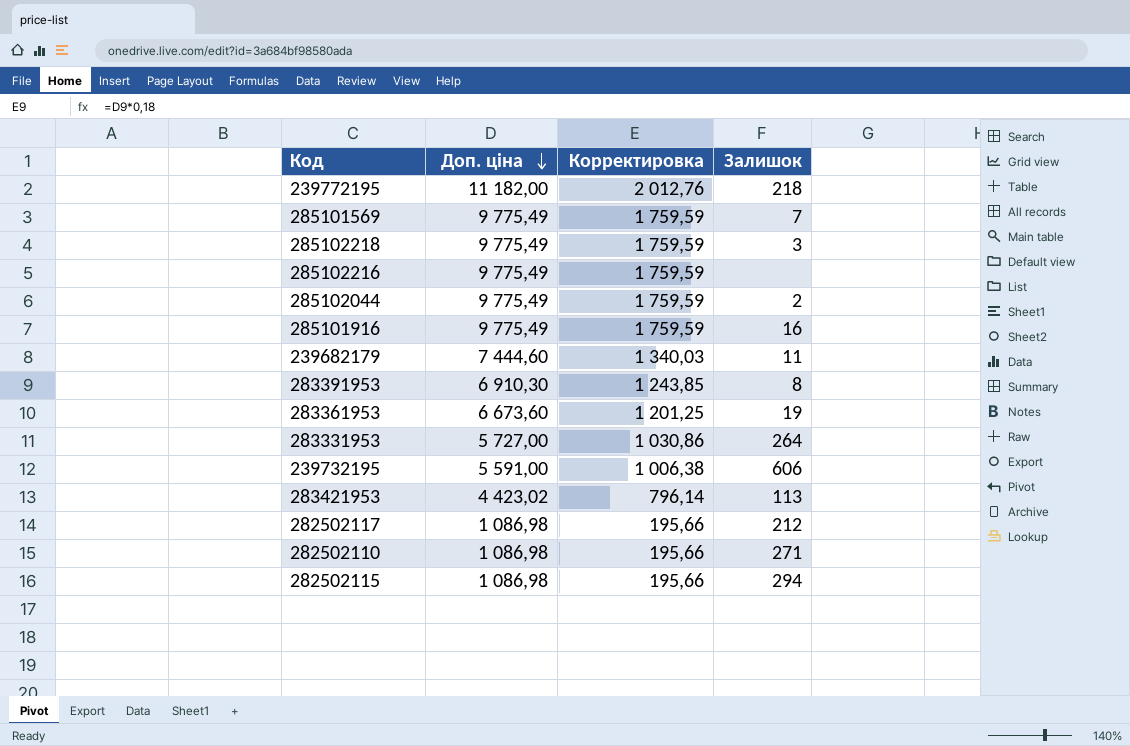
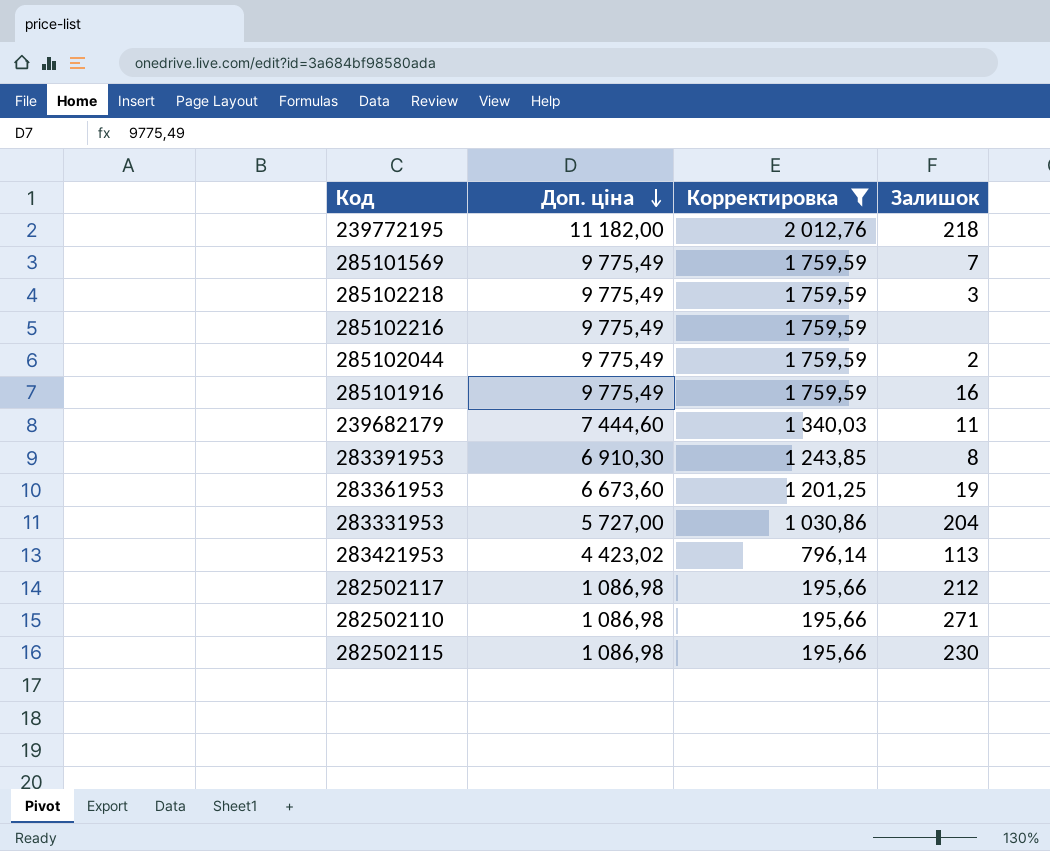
filter: none -> Корректировка != 1 006,38
283331953 | Залишок: 264 -> 204
282502115 | Залишок: 294 -> 230

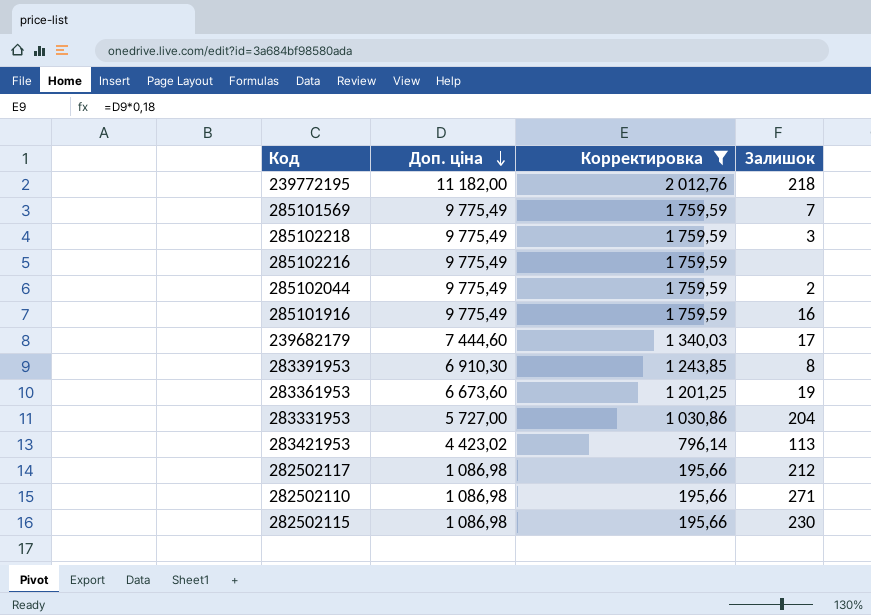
239682179 | Залишок: 11 -> 17

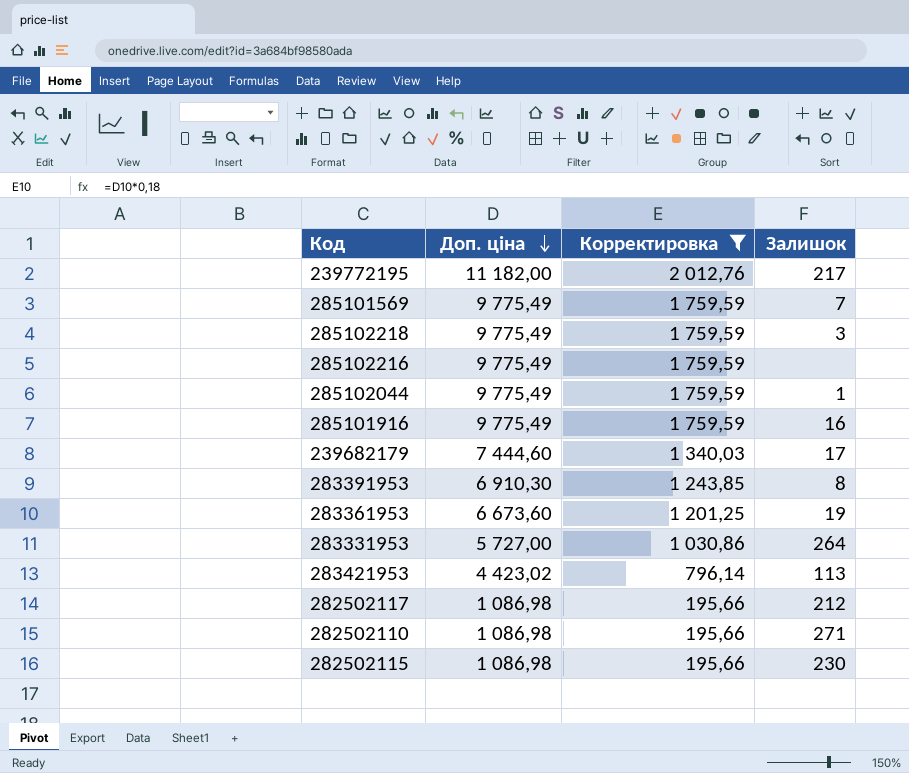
239772195 | Залишок: 218 -> 217
285102044 | Залишок: 2 -> 1
283331953 | Залишок: 204 -> 264

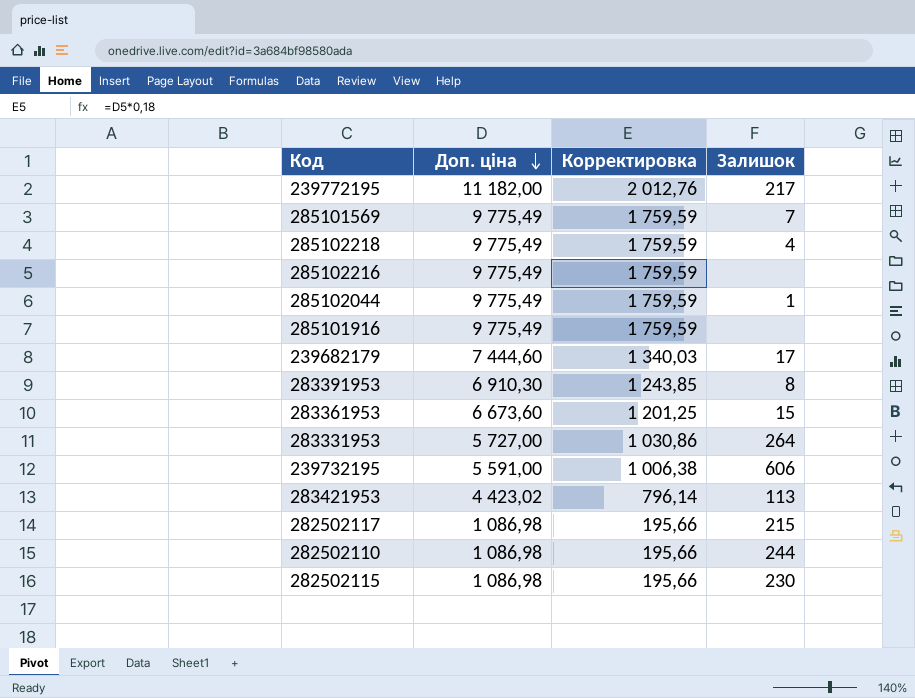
filter: Корректировка != 1 006,38 -> none
285102218 | Залишок: 3 -> 4
285101916 | Залишок: 16 -> none
283361953 | Залишок: 19 -> 15
282502117 | Залишок: 212 -> 215
282502110 | Залишок: 271 -> 244

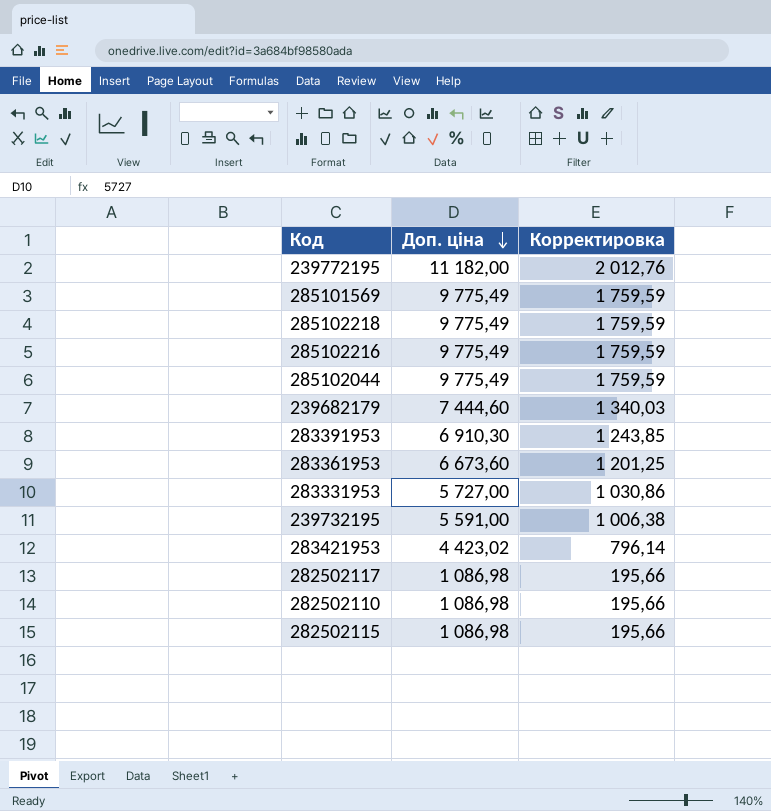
column Залишок | position: 4 -> none
row 285101916: 9 775,49 | 1 759,59 | none -> none

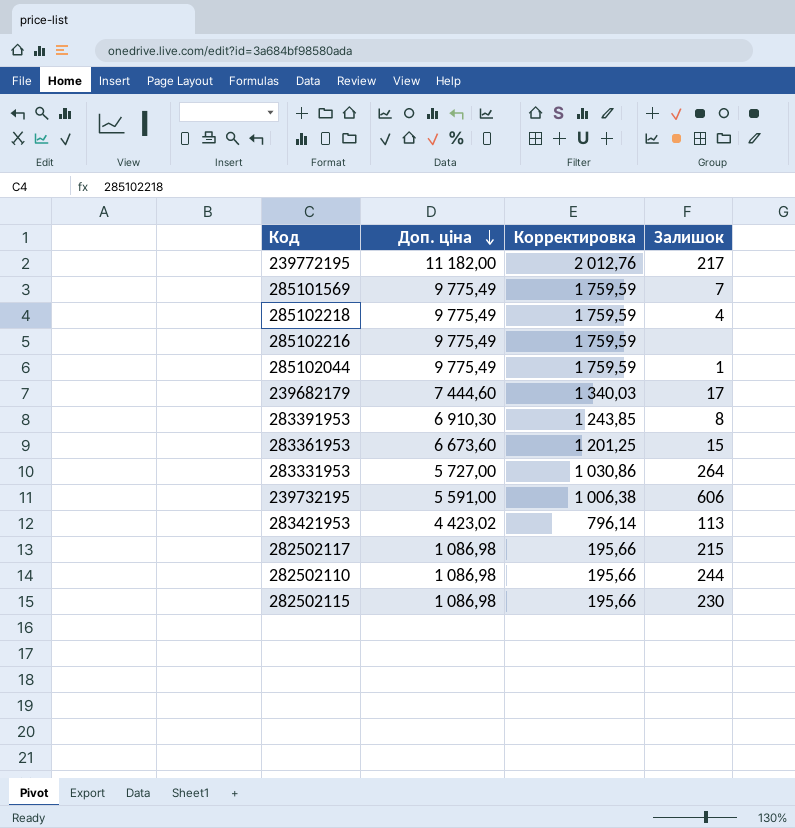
column Залишок | position: none -> 4

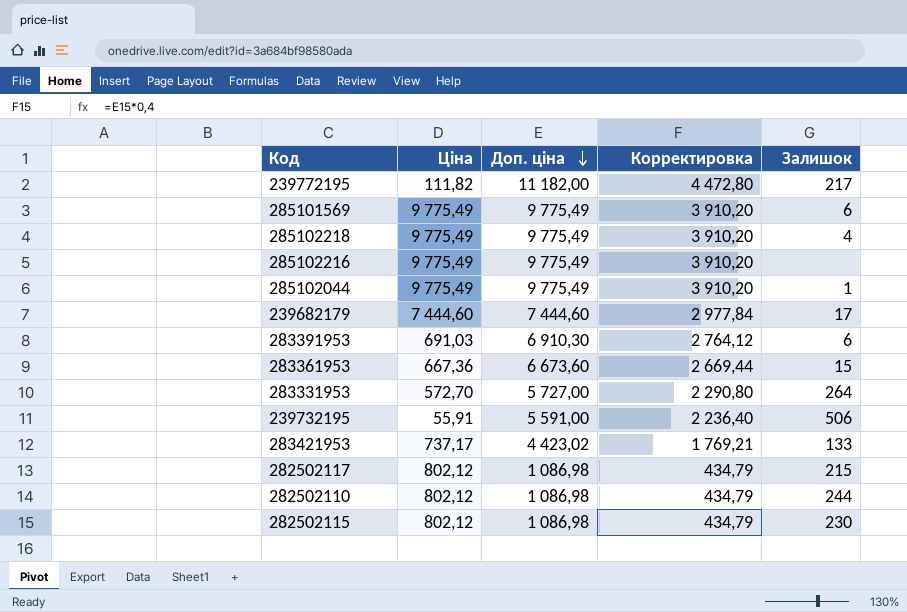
column Ціна | position: none -> 2
column Корректировка | formula: [Доп. ціна] * 0,18 -> [Доп. ціна] * 0,4
285101569 | Залишок: 7 -> 6
283391953 | Залишок: 8 -> 6
239732195 | Залишок: 606 -> 506
283421953 | Залишок: 113 -> 133

